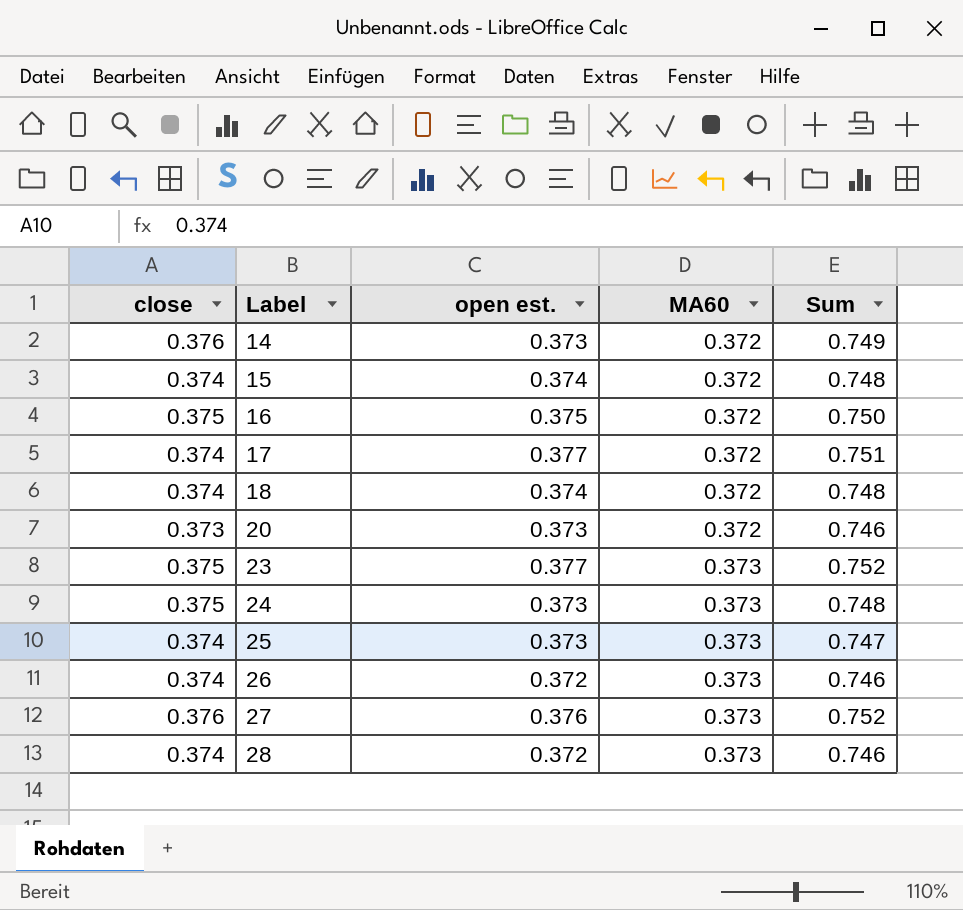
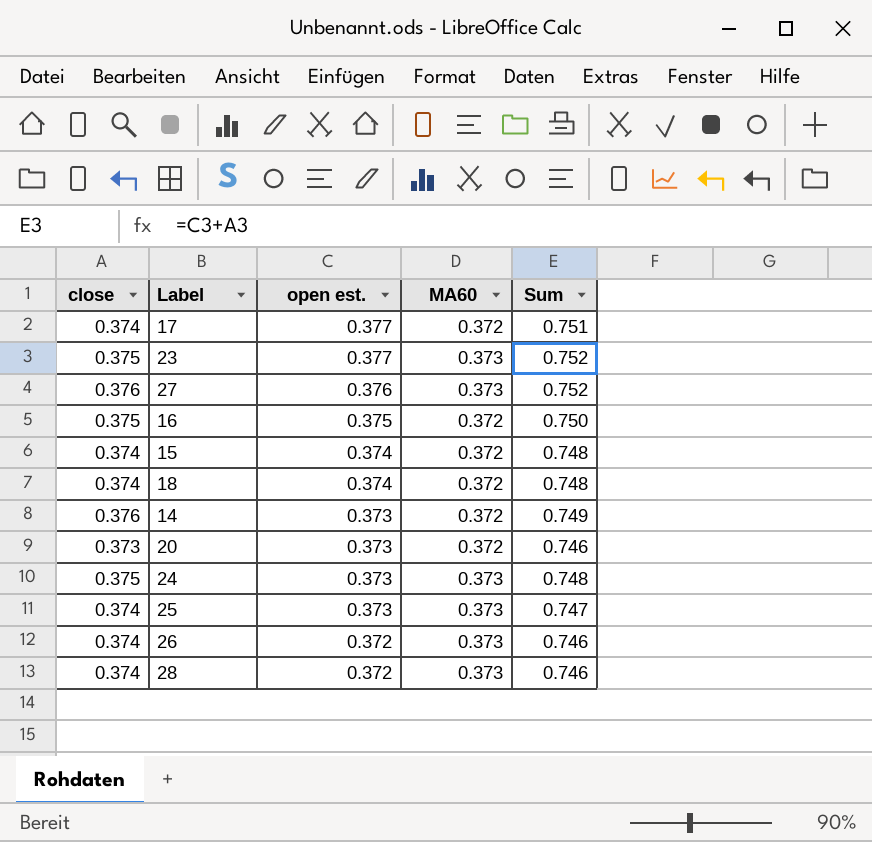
row order: Label ascending -> open est. descending

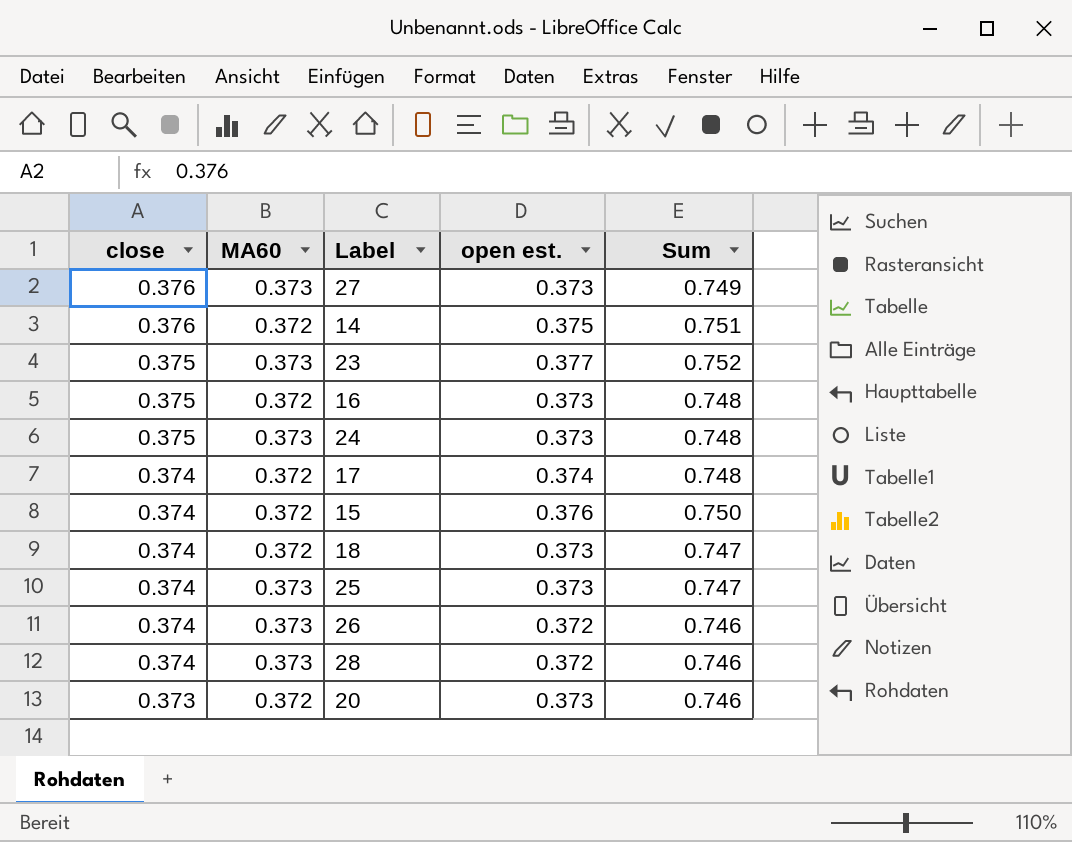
row order: open est. descending -> close descending
column MA60 | position: 4 -> 2
27 | open est.: 0.376 -> 0.373
27 | Sum: 0.752 -> 0.749
14 | open est.: 0.373 -> 0.375
14 | Sum: 0.749 -> 0.751
16 | open est.: 0.375 -> 0.373
16 | Sum: 0.750 -> 0.748
17 | open est.: 0.377 -> 0.374
17 | Sum: 0.751 -> 0.748
15 | open est.: 0.374 -> 0.376
15 | Sum: 0.748 -> 0.750
18 | open est.: 0.374 -> 0.373
18 | Sum: 0.748 -> 0.747

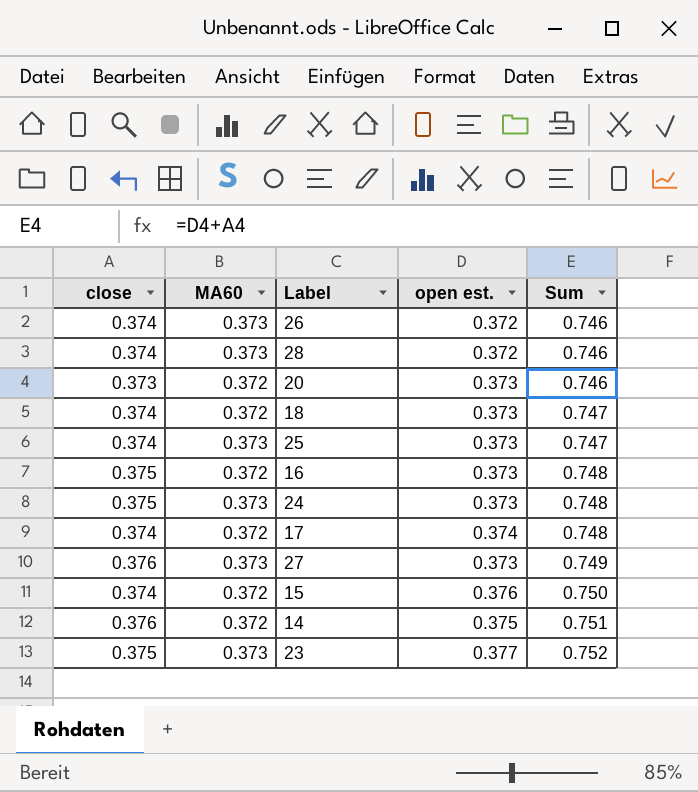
row order: close descending -> Sum ascending

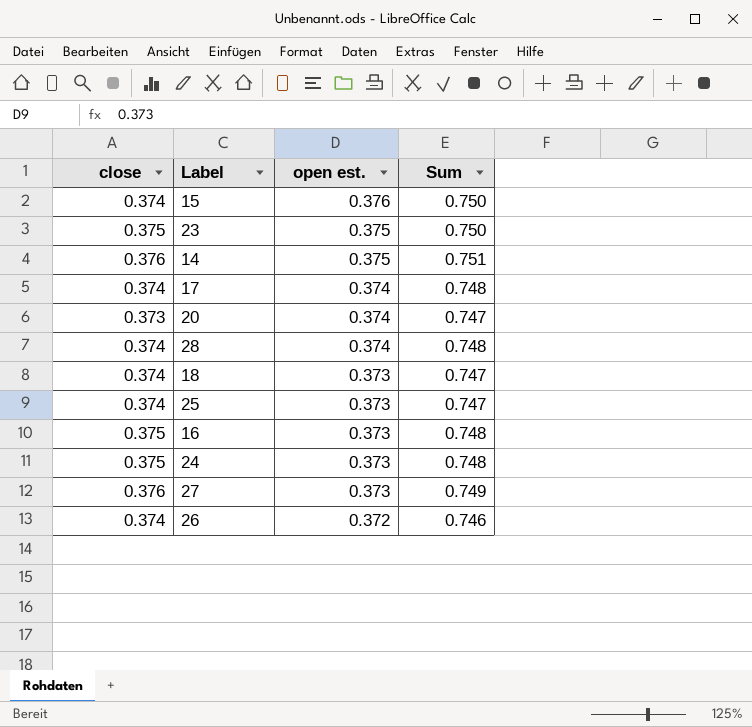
row order: Sum ascending -> open est. descending
column MA60 | position: 2 -> none
23 | open est.: 0.377 -> 0.375
23 | Sum: 0.752 -> 0.750
20 | open est.: 0.373 -> 0.374
20 | Sum: 0.746 -> 0.747
28 | open est.: 0.372 -> 0.374
28 | Sum: 0.746 -> 0.748

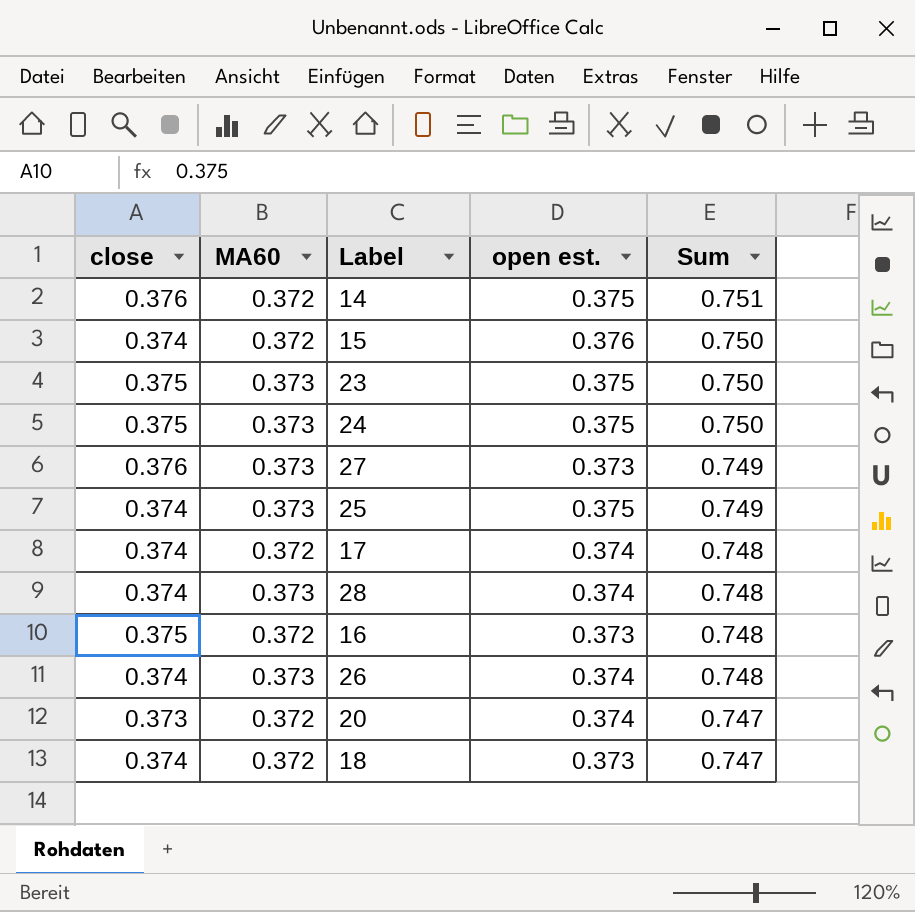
row order: open est. descending -> Sum descending
column MA60 | position: none -> 2
24 | open est.: 0.373 -> 0.375
24 | Sum: 0.748 -> 0.750
25 | open est.: 0.373 -> 0.375
25 | Sum: 0.747 -> 0.749
26 | open est.: 0.372 -> 0.374
26 | Sum: 0.746 -> 0.748

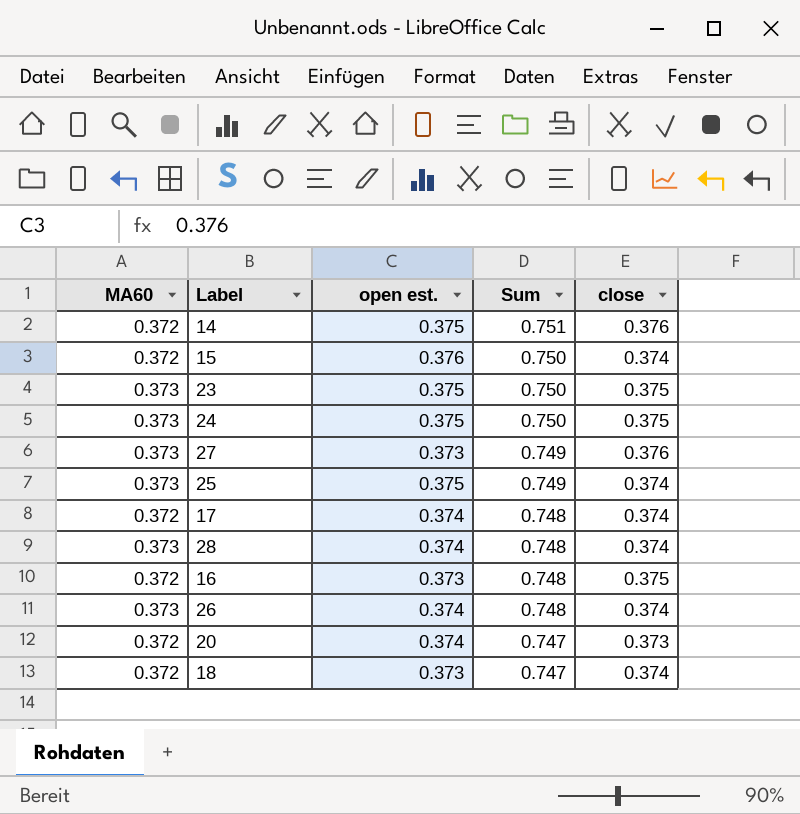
column close | position: 1 -> 5

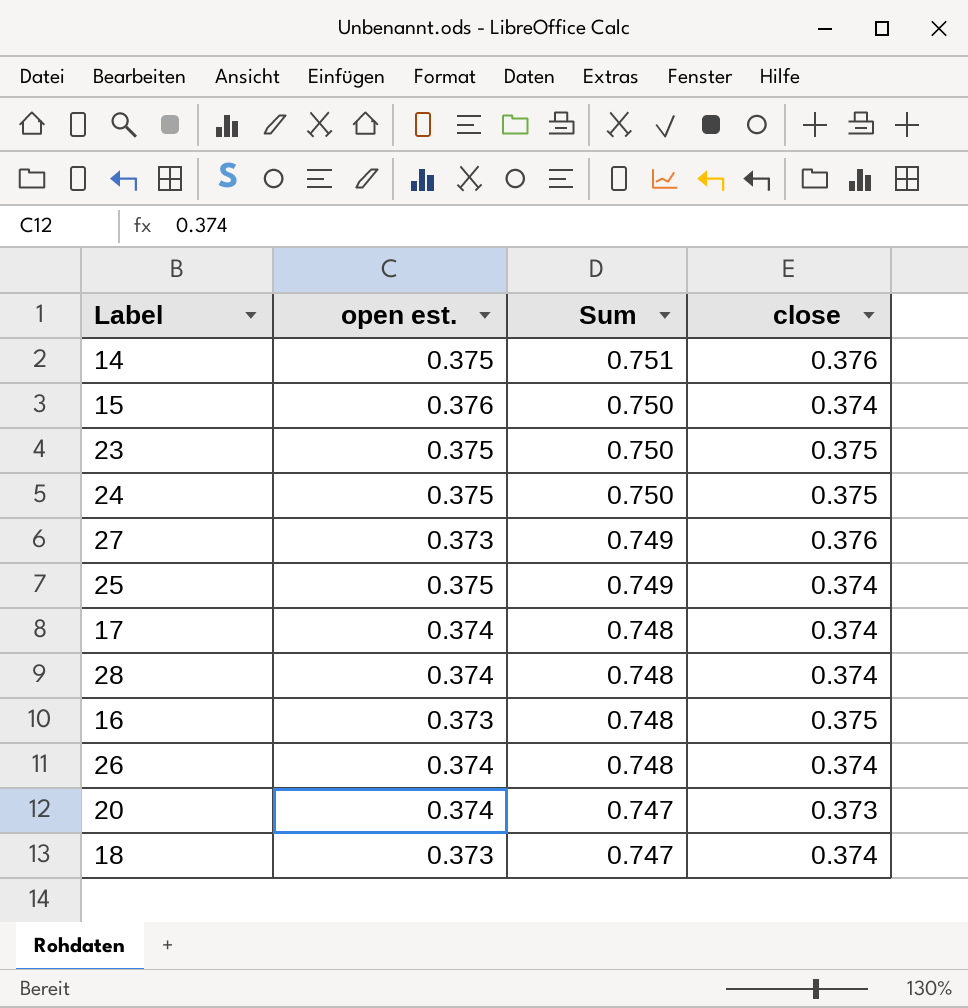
column MA60 | position: 1 -> none

